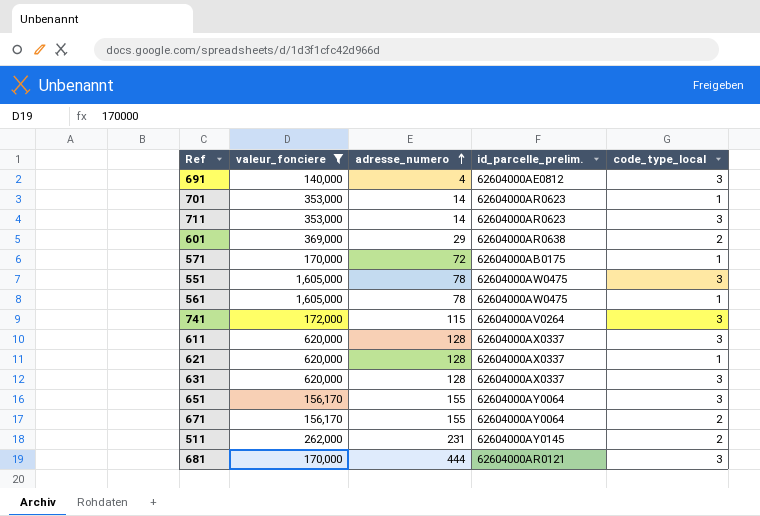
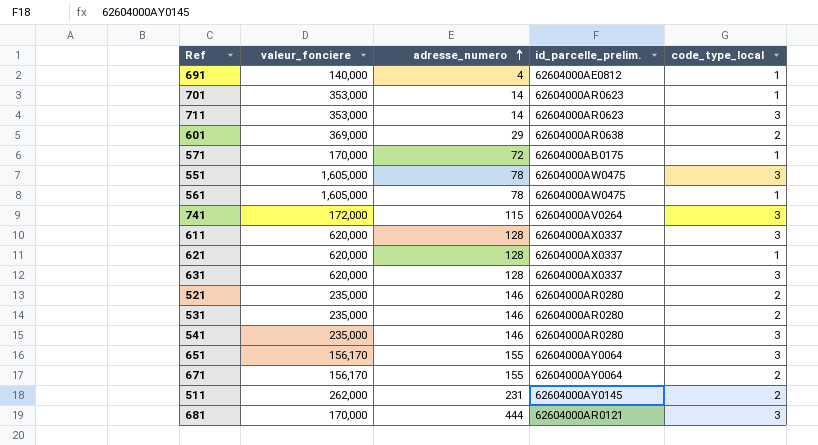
filter: valeur_fonciere != 235,000 -> none
691 | code_type_local: 3 -> 1

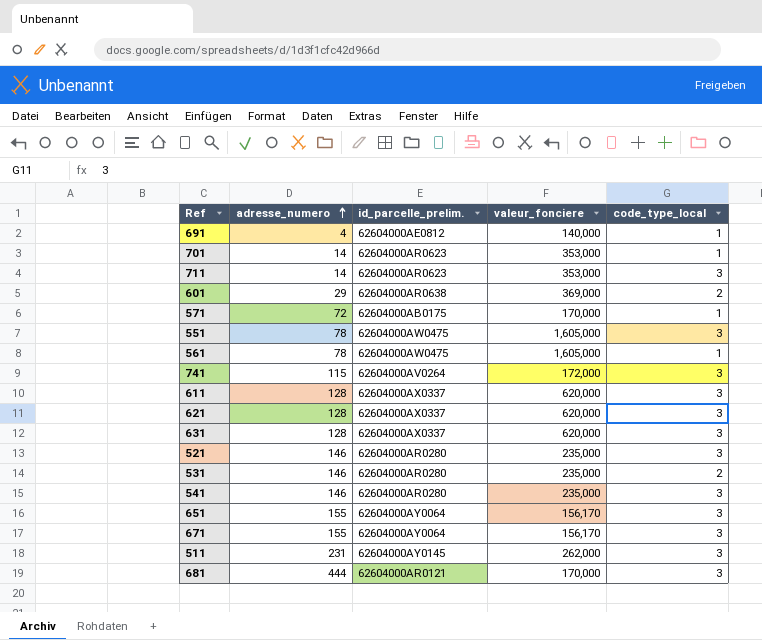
column valeur_fonciere | position: 2 -> 4
621 | code_type_local: 1 -> 3
521 | code_type_local: 2 -> 3
671 | code_type_local: 2 -> 3
511 | code_type_local: 2 -> 3

